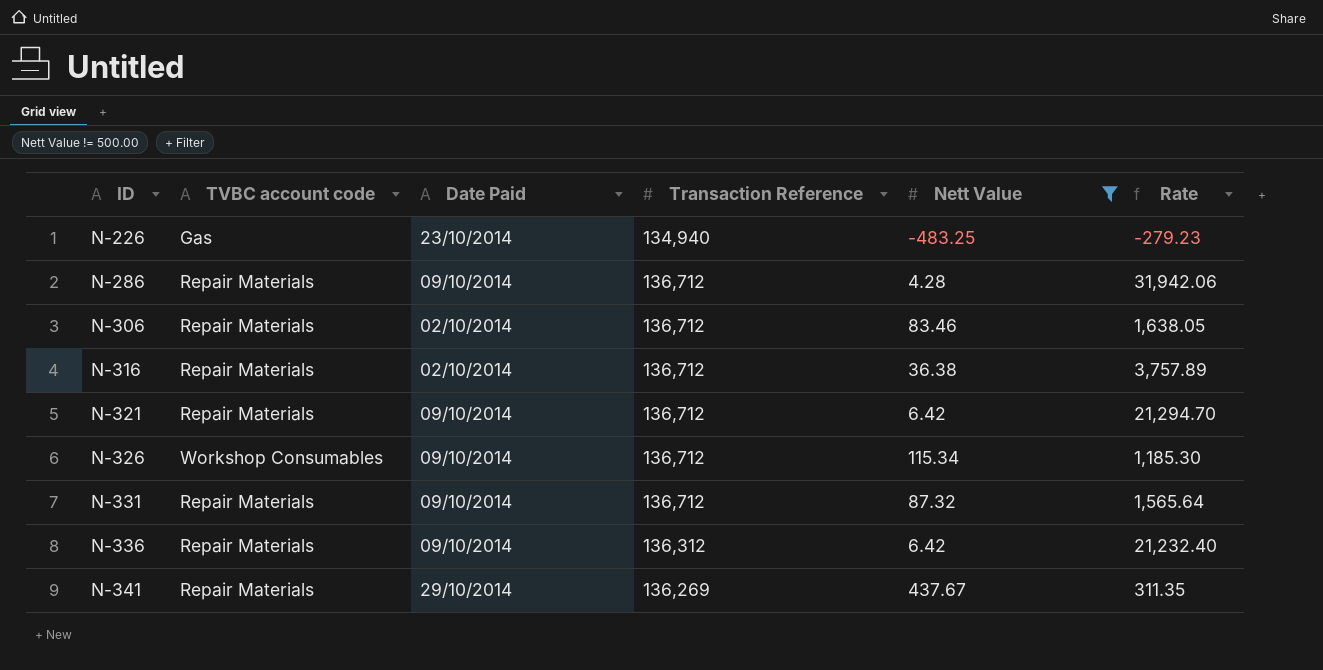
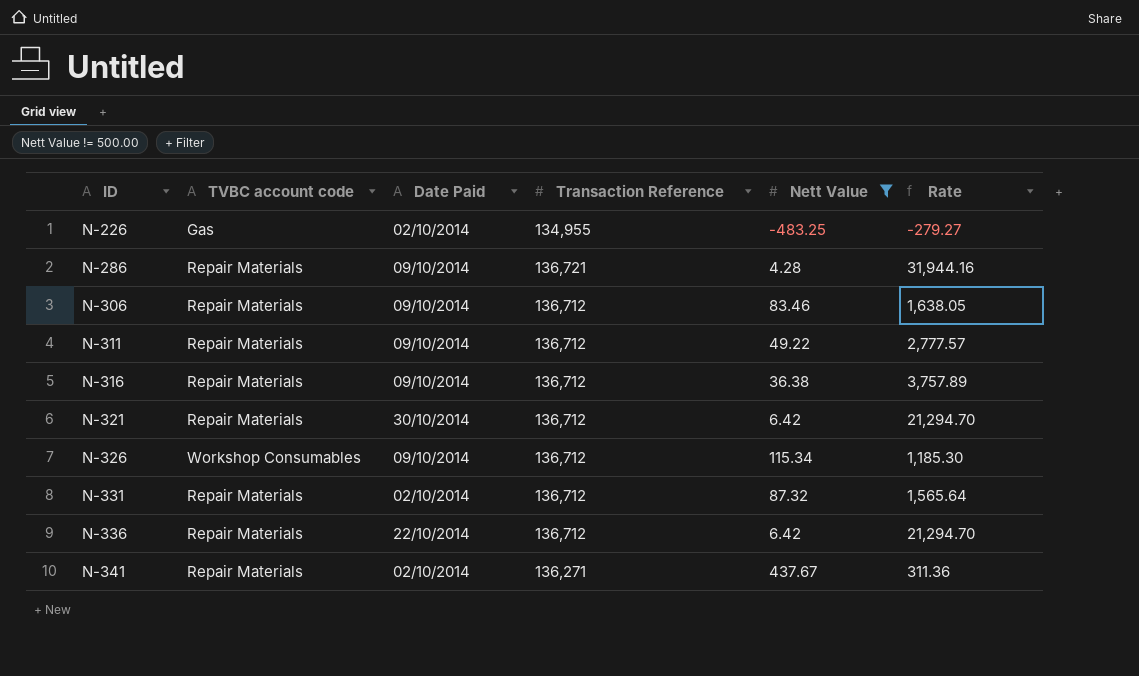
N-226 | Date Paid: 23/10/2014 -> 02/10/2014
N-226 | Transaction Reference: 134,940 -> 134,955
N-226 | Rate: -279.23 -> -279.27
N-286 | Transaction Reference: 136,712 -> 136,721
N-286 | Rate: 31,942.06 -> 31,944.16
N-306 | Date Paid: 02/10/2014 -> 09/10/2014
row N-311: none -> Repair Materials | 09/10/2014 | 136,712 | 49.22 | 2,777.57
N-316 | Date Paid: 02/10/2014 -> 09/10/2014
N-321 | Date Paid: 09/10/2014 -> 30/10/2014
N-331 | Date Paid: 09/10/2014 -> 02/10/2014
N-336 | Date Paid: 09/10/2014 -> 22/10/2014
N-336 | Transaction Reference: 136,312 -> 136,712
N-336 | Rate: 21,232.40 -> 21,294.70
N-341 | Date Paid: 29/10/2014 -> 02/10/2014
N-341 | Transaction Reference: 136,269 -> 136,271
N-341 | Rate: 311.35 -> 311.36

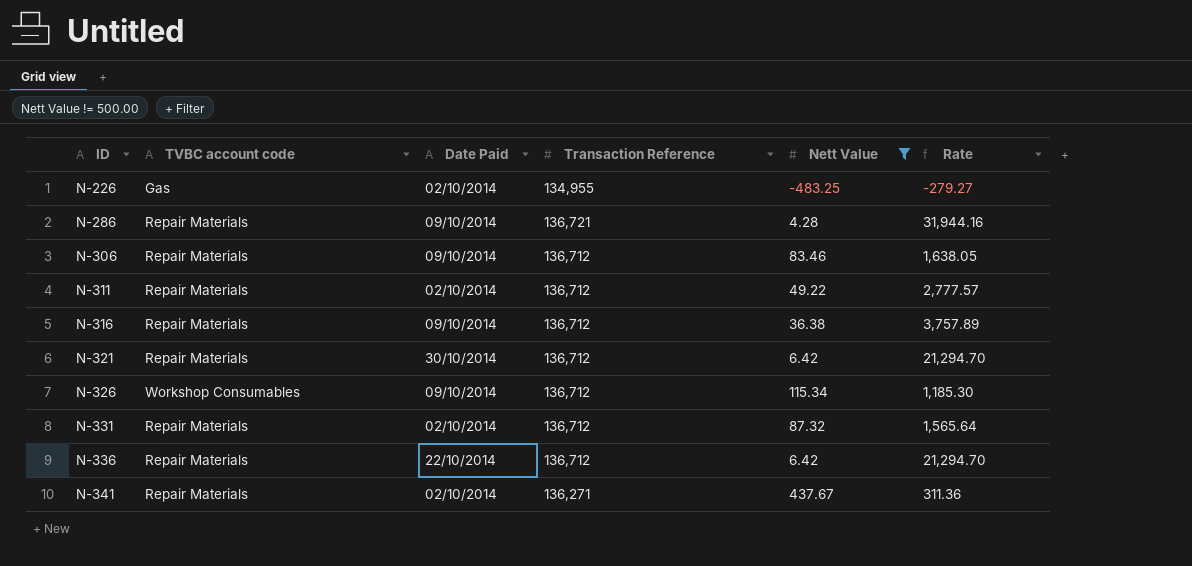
N-311 | Date Paid: 09/10/2014 -> 02/10/2014

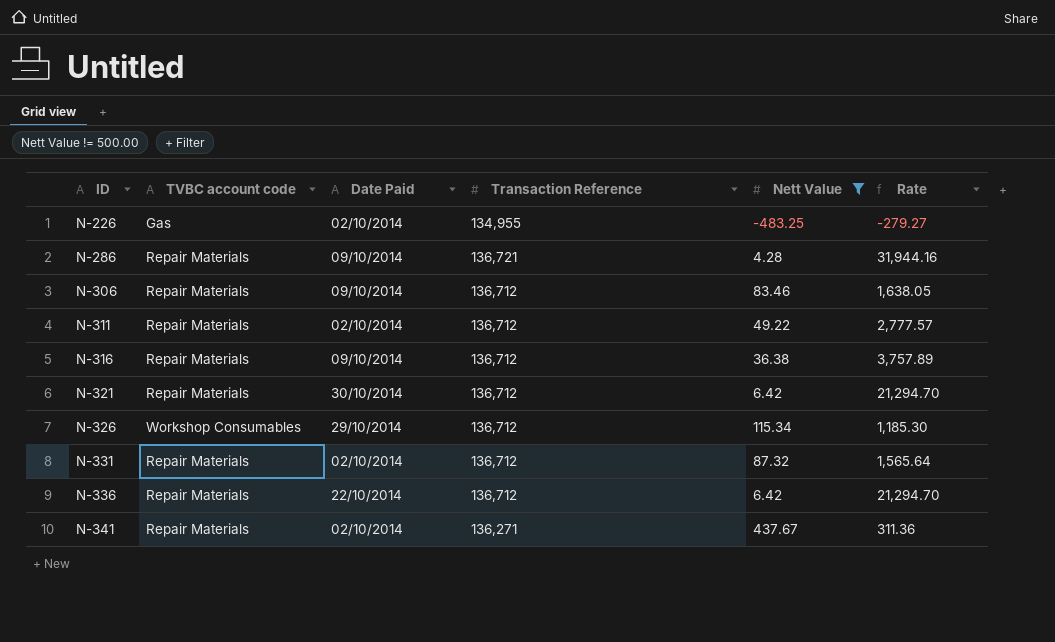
N-326 | Date Paid: 09/10/2014 -> 29/10/2014

